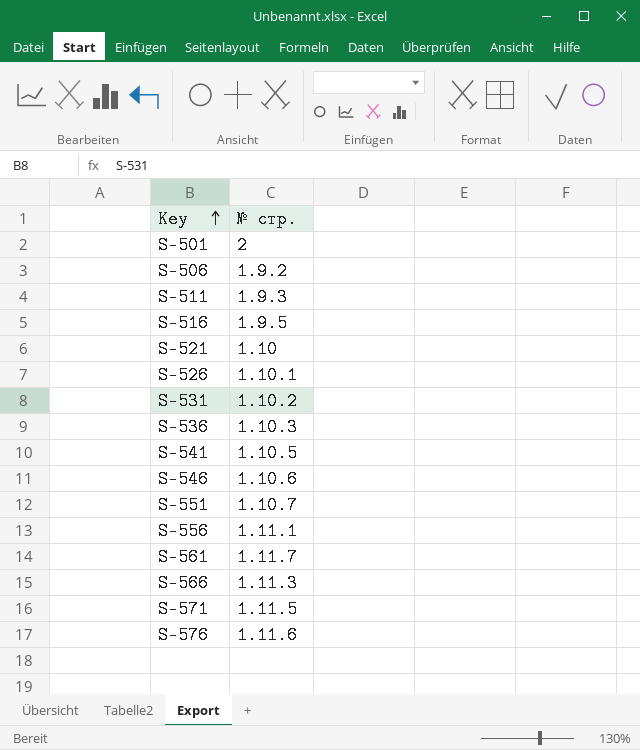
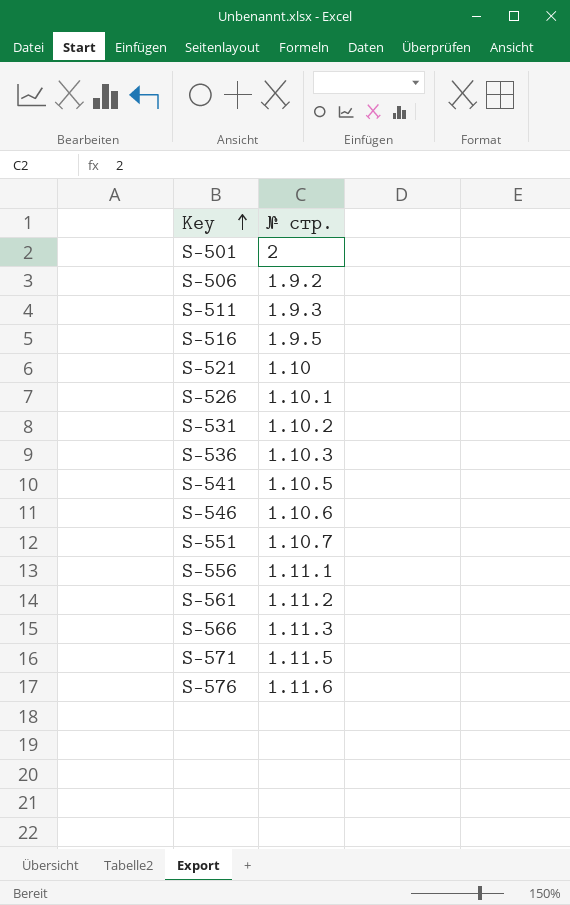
S-561 | № стр.: 1.11.7 -> 1.11.2

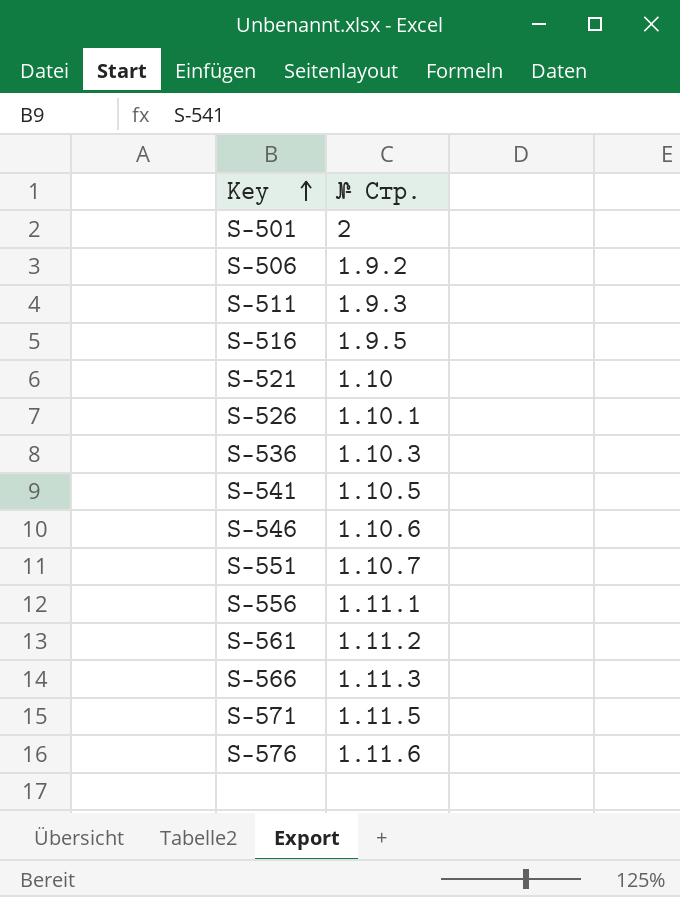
column name: № стр. -> № Стр.
row S-531: 1.10.2 -> none

